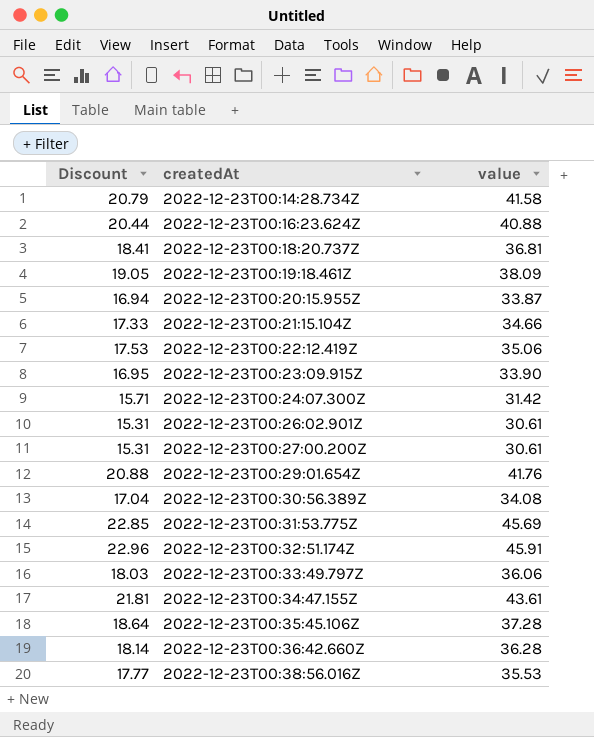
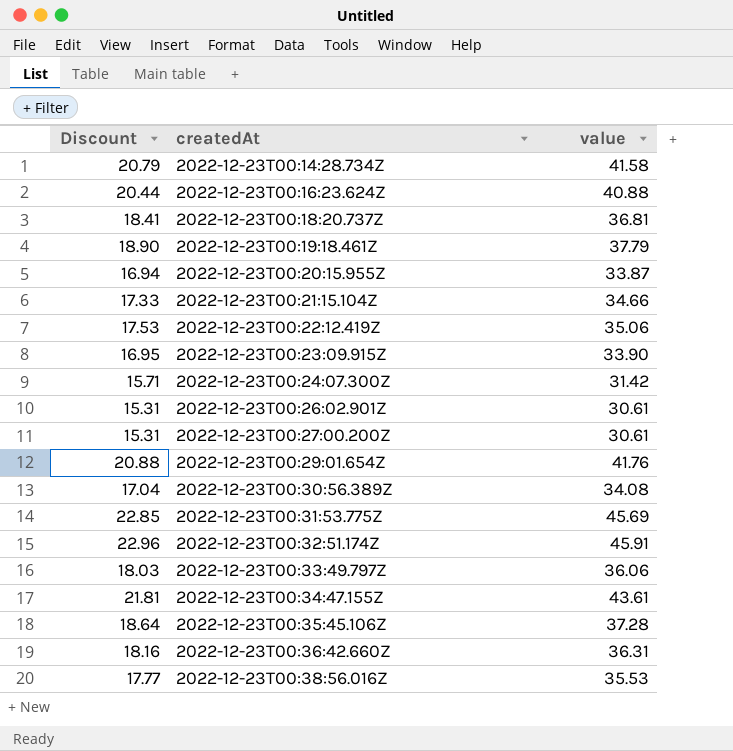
2022-12-23T00:19:18.461Z | Discount: 19.05 -> 18.90
2022-12-23T00:19:18.461Z | value: 38.09 -> 37.79
2022-12-23T00:36:42.660Z | Discount: 18.14 -> 18.16
2022-12-23T00:36:42.660Z | value: 36.28 -> 36.31

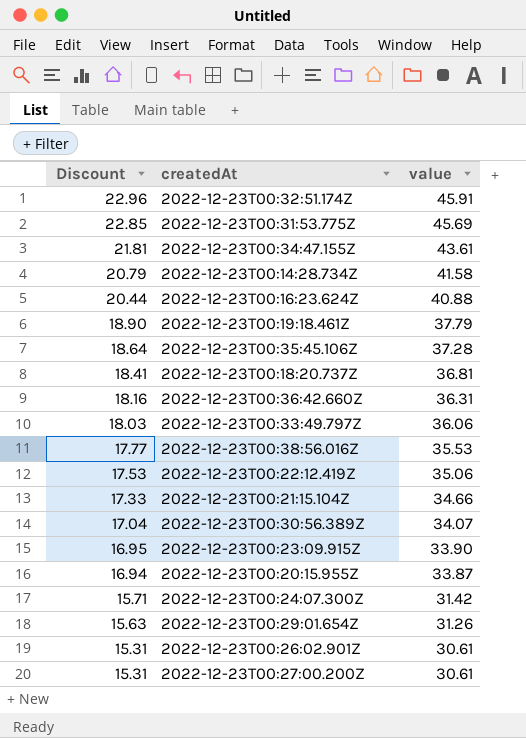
row order: createdAt ascending -> Discount descending
2022-12-23T00:30:56.389Z | value: 34.08 -> 34.07
2022-12-23T00:29:01.654Z | Discount: 20.88 -> 15.63
2022-12-23T00:29:01.654Z | value: 41.76 -> 31.26

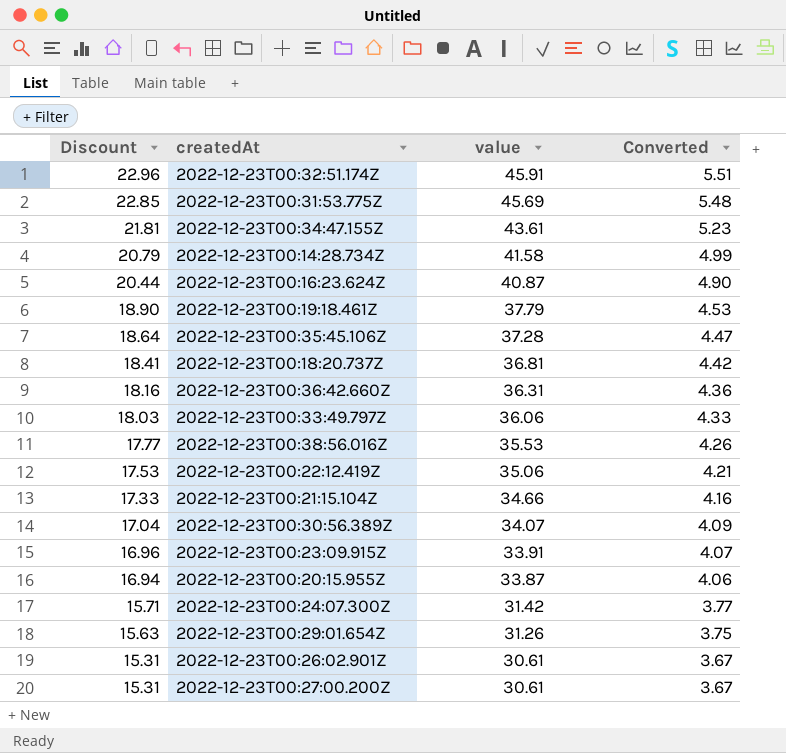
column Converted | formula: none -> [value] * 0.12
2022-12-23T00:16:23.624Z | value: 40.88 -> 40.87
2022-12-23T00:23:09.915Z | Discount: 16.95 -> 16.96
2022-12-23T00:23:09.915Z | value: 33.90 -> 33.91

